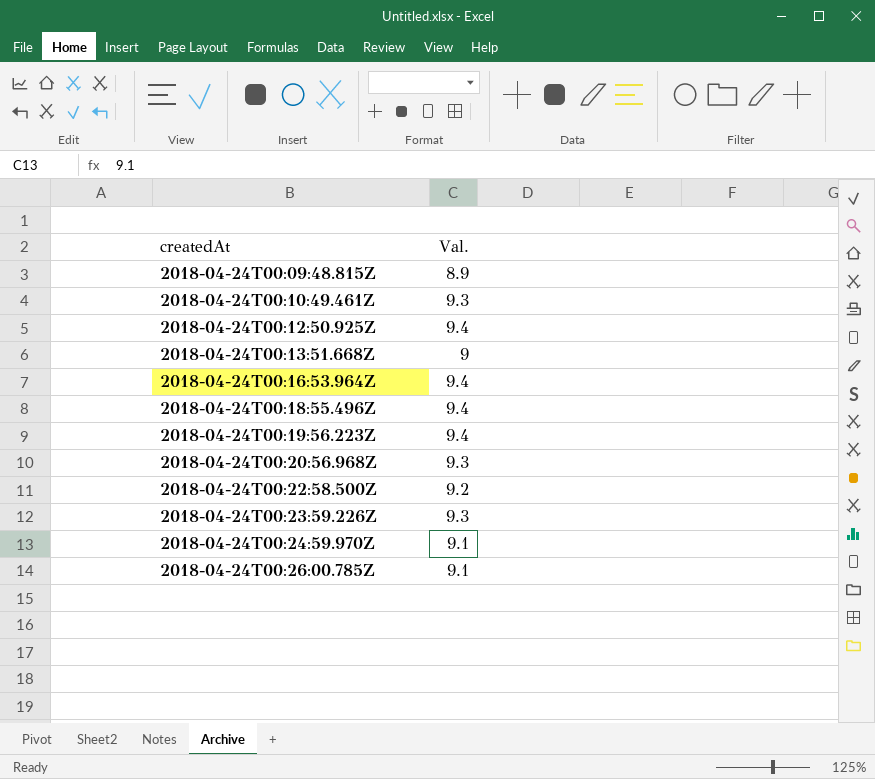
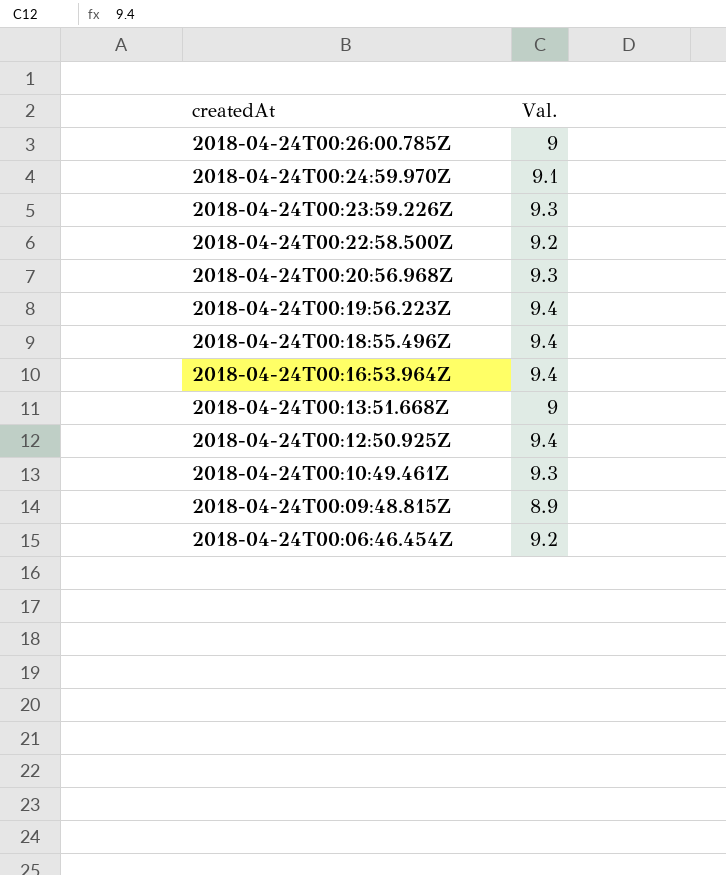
row order: createdAt ascending -> createdAt descending
2018-04-24T00:26:00.785Z | Val.: 9.1 -> 9
row 2018-04-24T00:06:46.454Z: none -> 9.2

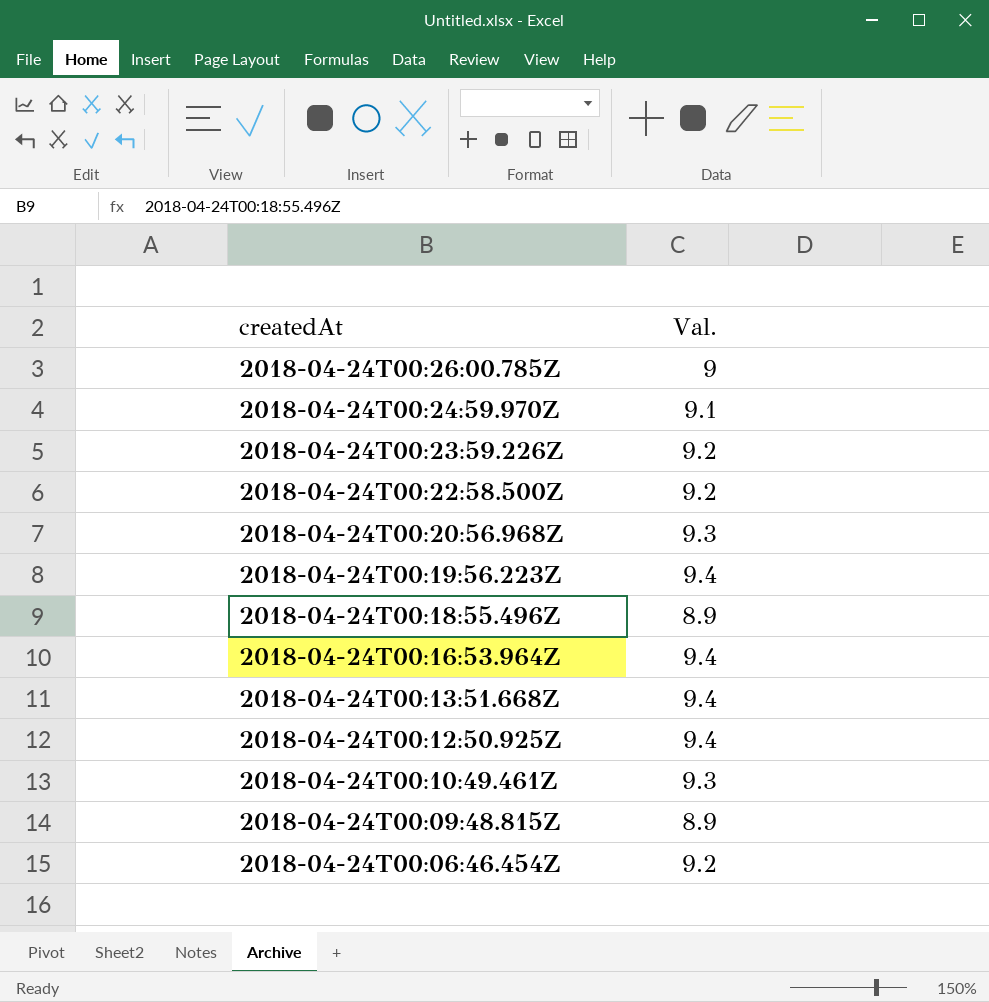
2018-04-24T00:23:59.226Z | Val.: 9.3 -> 9.2
2018-04-24T00:18:55.496Z | Val.: 9.4 -> 8.9
2018-04-24T00:13:51.668Z | Val.: 9 -> 9.4

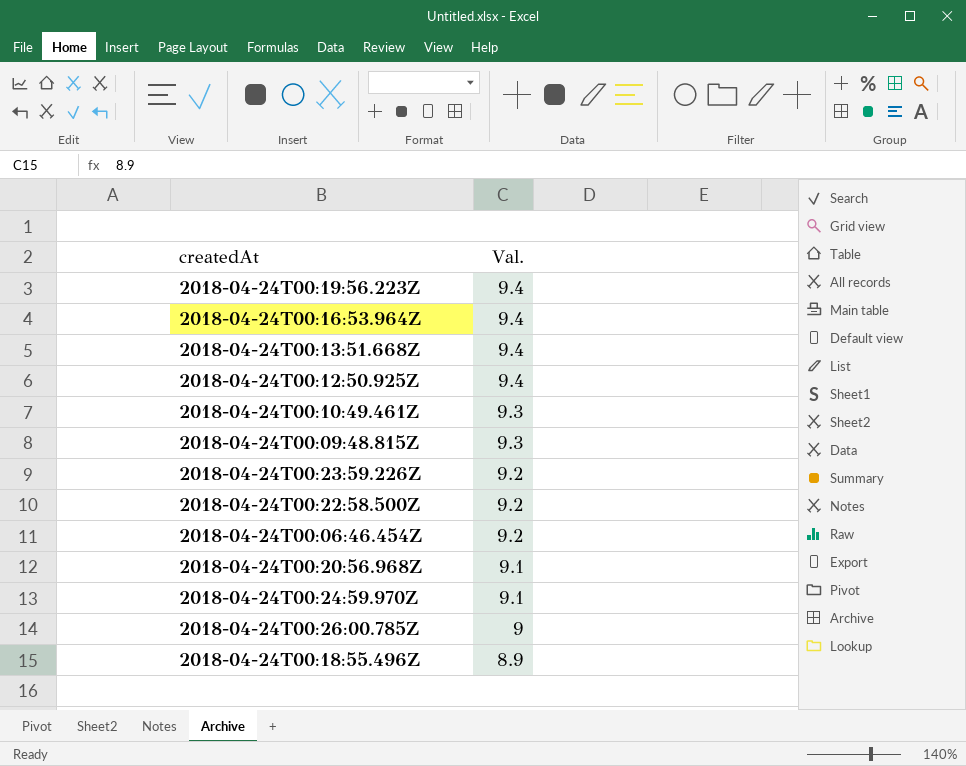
row order: createdAt descending -> Val. descending
2018-04-24T00:09:48.815Z | Val.: 8.9 -> 9.3
2018-04-24T00:20:56.968Z | Val.: 9.3 -> 9.1

